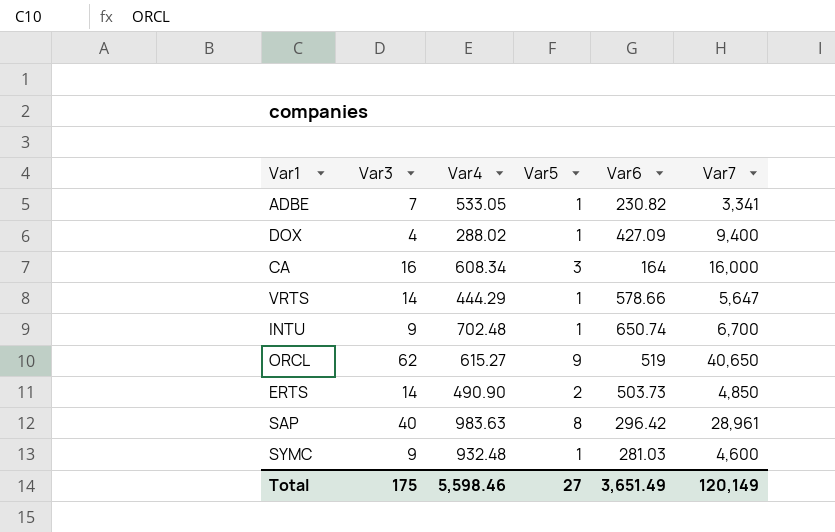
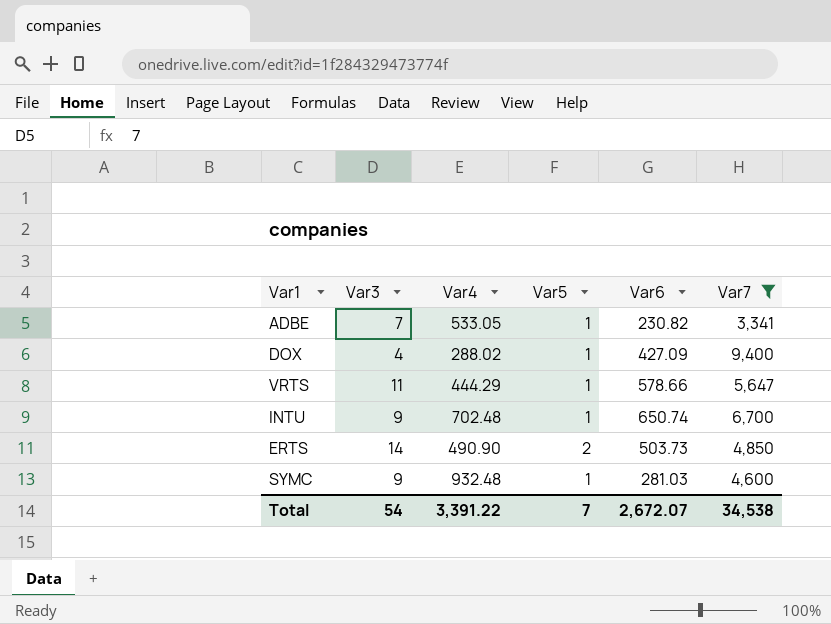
filter: none -> Var7 <= 9,400
VRTS | Var3: 14 -> 11
Total | Var3: 175 -> 54
Total | Var4: 5,598.46 -> 3,391.22
Total | Var5: 27 -> 7
Total | Var6: 3,651.49 -> 2,672.07
Total | Var7: 120,149 -> 34,538

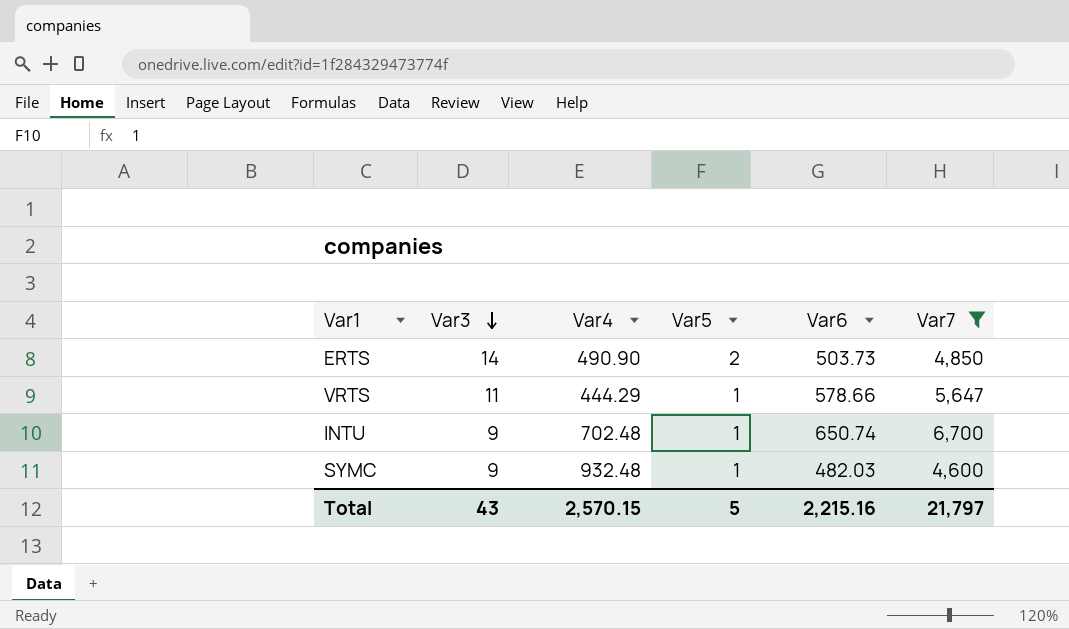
row order: none -> Var3 descending
row ADBE: 7 | 533.05 | 1 | 230.82 | 3,341 -> none
row DOX: 4 | 288.02 | 1 | 427.09 | 9,400 -> none
SYMC | Var6: 281.03 -> 482.03
Total | Var3: 54 -> 43
Total | Var4: 3,391.22 -> 2,570.15
Total | Var5: 7 -> 5
Total | Var6: 2,672.07 -> 2,215.16
Total | Var7: 34,538 -> 21,797

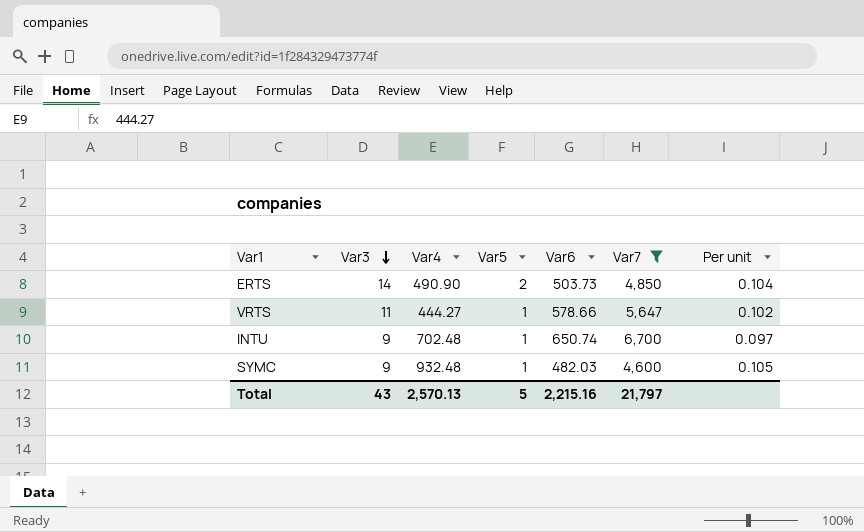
column Per unit | formula: none -> [Var6] / [Var7]
VRTS | Var4: 444.29 -> 444.27
Total | Var4: 2,570.15 -> 2,570.13

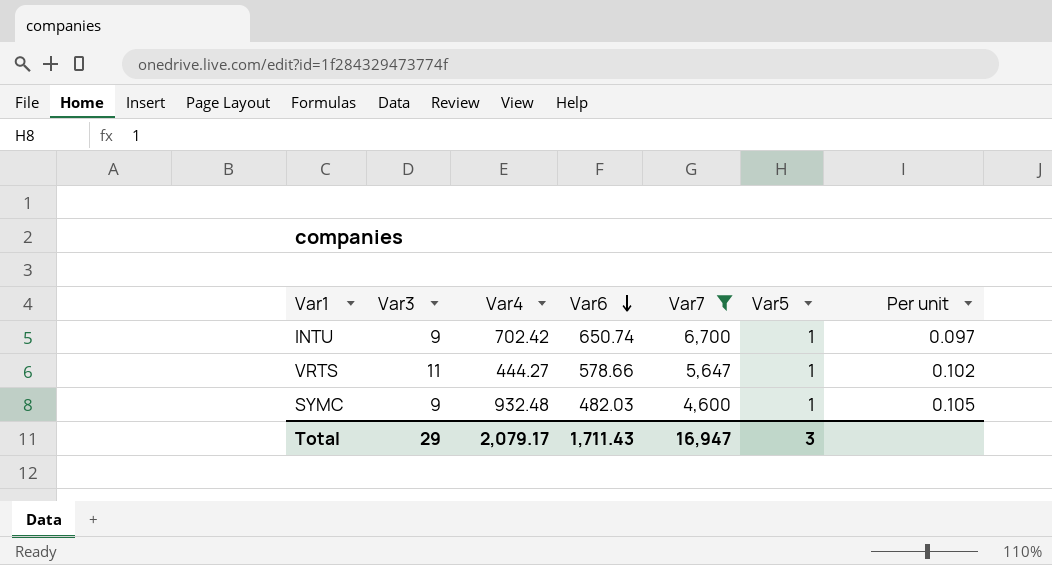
row order: Var3 descending -> Var6 descending
column Var5 | position: 4 -> 6
row ERTS: 14 | 490.90 | 2 | 503.73 | 4,850 | 0.104 -> none
INTU | Var4: 702.48 -> 702.42
Total | Var3: 43 -> 29
Total | Var4: 2,570.13 -> 2,079.17
Total | Var6: 2,215.16 -> 1,711.43
Total | Var7: 21,797 -> 16,947
Total | Var5: 5 -> 3

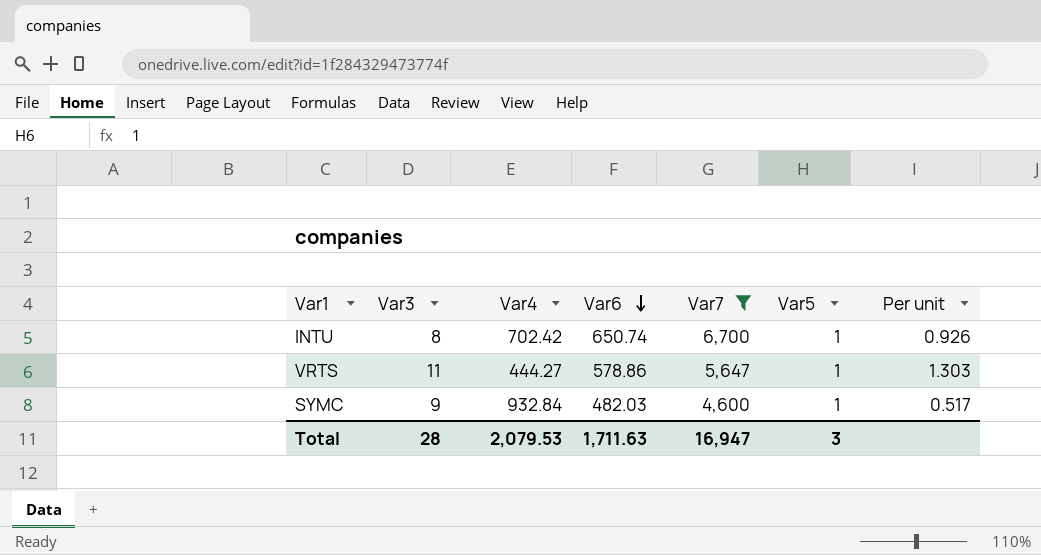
column Per unit | formula: [Var6] / [Var7] -> [Var6] / [Var4]
INTU | Var3: 9 -> 8
VRTS | Var6: 578.66 -> 578.86
SYMC | Var4: 932.48 -> 932.84
Total | Var3: 29 -> 28
Total | Var4: 2,079.17 -> 2,079.53
Total | Var6: 1,711.43 -> 1,711.63

